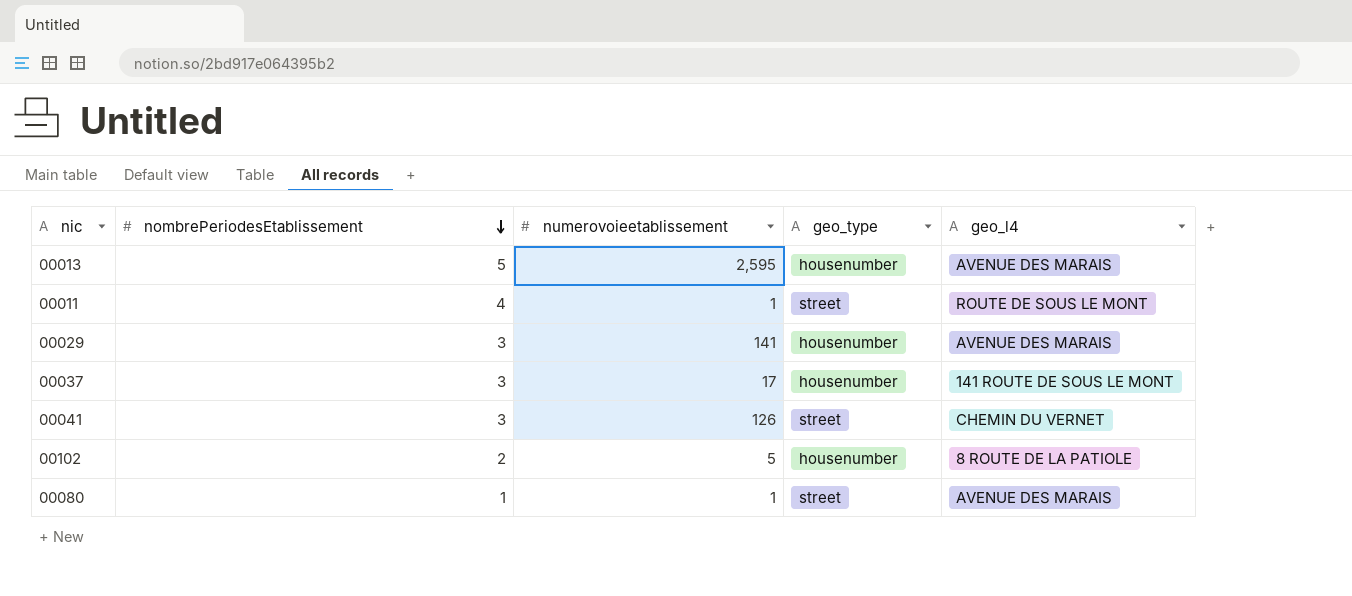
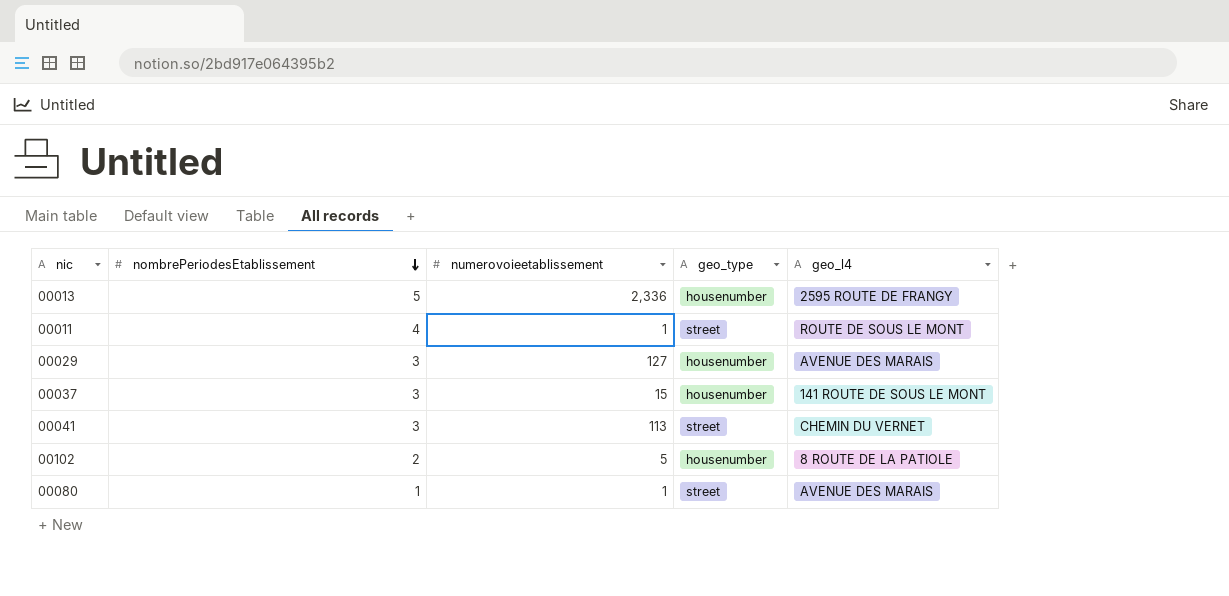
00013 | numerovoieetablissement: 2,595 -> 2,336
00013 | geo_l4: AVENUE DES MARAIS -> 2595 ROUTE DE FRANGY
00029 | numerovoieetablissement: 141 -> 127
00037 | numerovoieetablissement: 17 -> 15
00041 | numerovoieetablissement: 126 -> 113

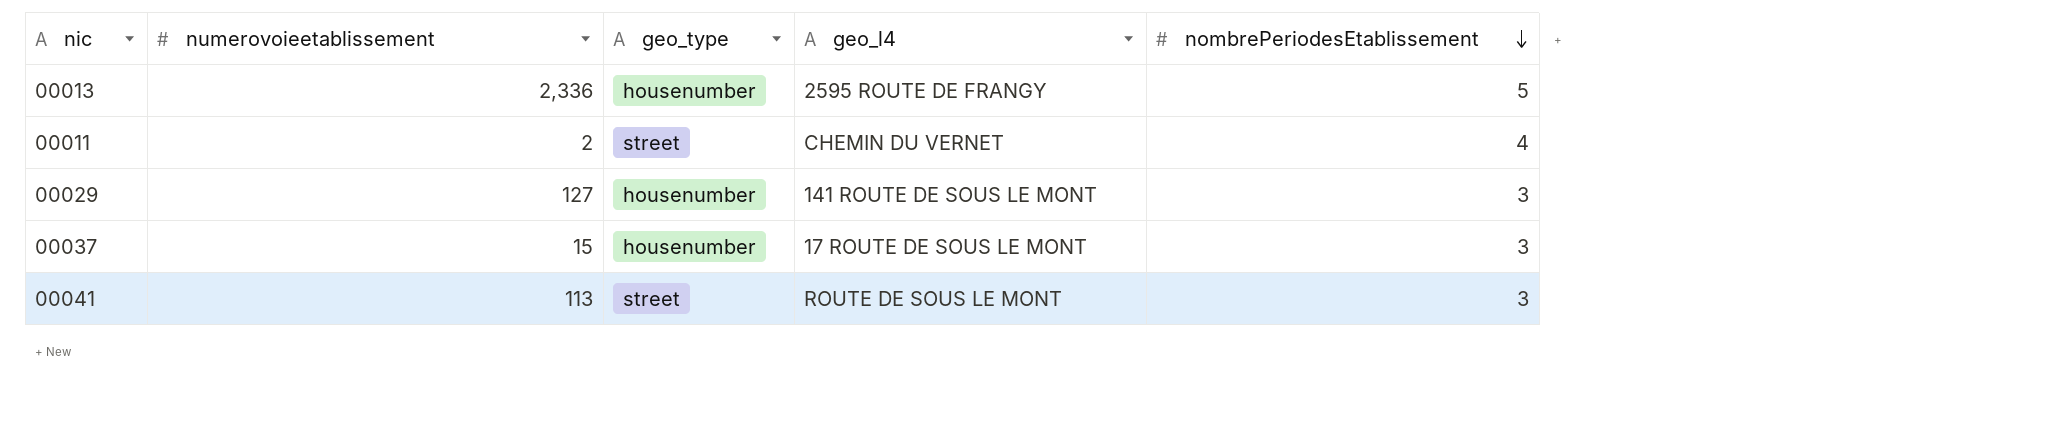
column nombrePeriodesEtablissement | position: 2 -> 5
row 00102: 2 | 5 | housenumber | 8 ROUTE DE LA PATIOLE -> none
row 00080: 1 | 1 | street | AVENUE DES MARAIS -> none
00011 | numerovoieetablissement: 1 -> 2
00011 | geo_l4: ROUTE DE SOUS LE MONT -> CHEMIN DU VERNET
00029 | geo_l4: AVENUE DES MARAIS -> 141 ROUTE DE SOUS LE MONT
00037 | geo_l4: 141 ROUTE DE SOUS LE MONT -> 17 ROUTE DE SOUS LE MONT
00041 | geo_l4: CHEMIN DU VERNET -> ROUTE DE SOUS LE MONT

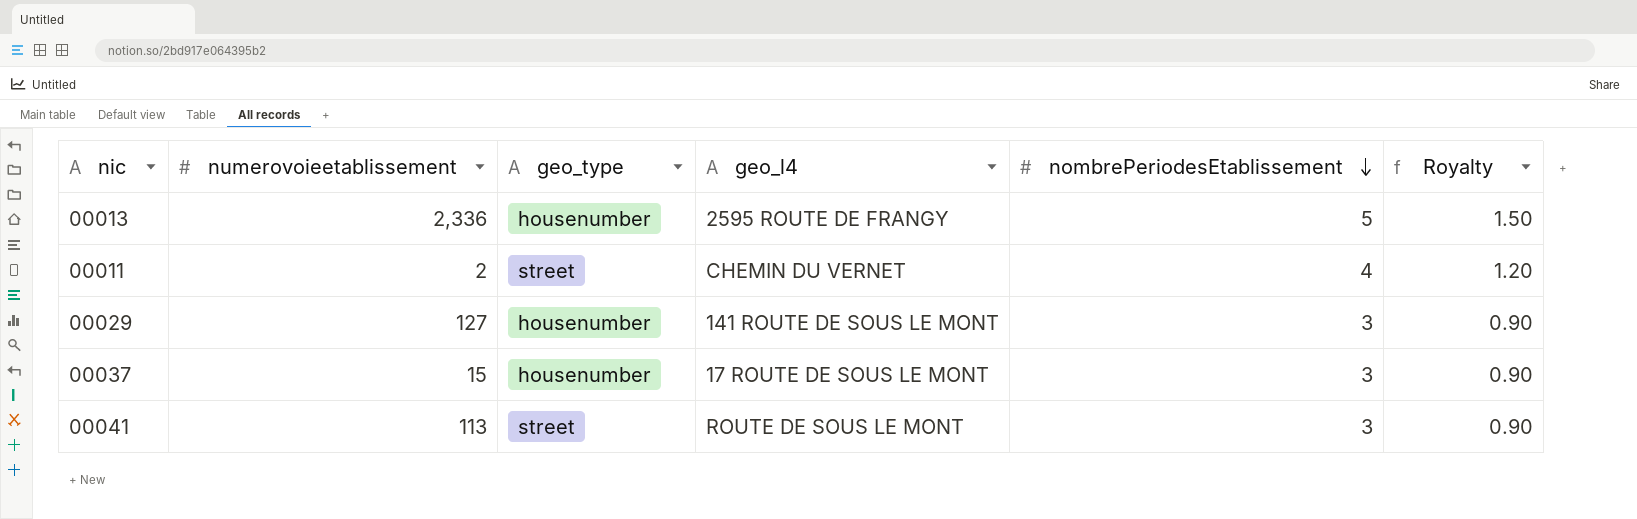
column Royalty | formula: none -> [nombrePeriodesEtablissement] * 0.3

